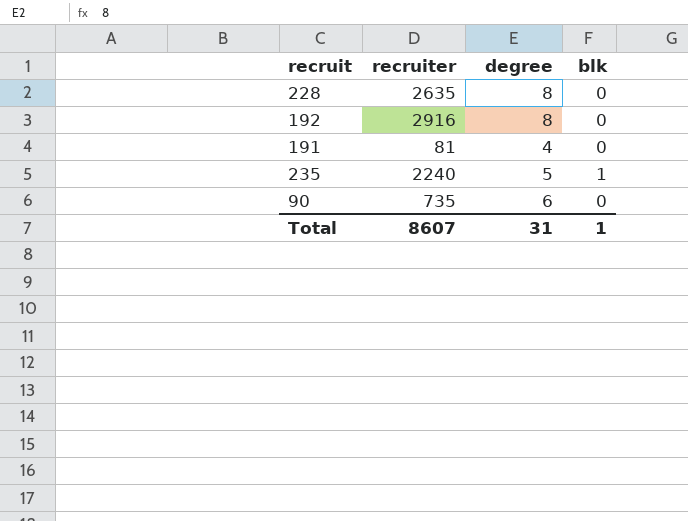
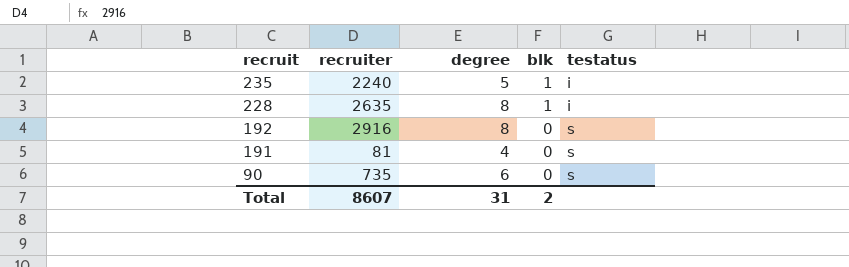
row order: none -> recruit descending
column testatus | position: none -> 5
228 | blk: 0 -> 1
Total | blk: 1 -> 2

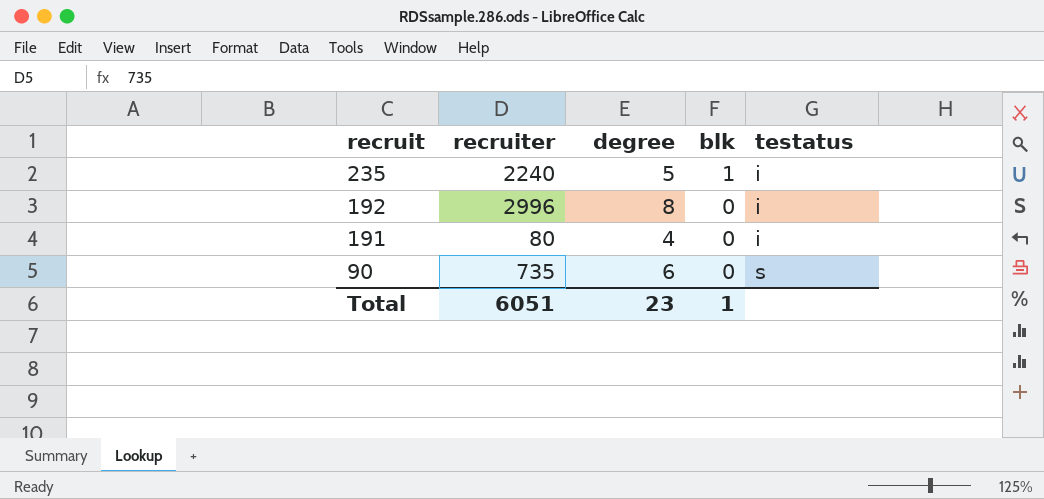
row 228: 2635 | 8 | 1 | i -> none
192 | recruiter: 2916 -> 2996
192 | testatus: s -> i
191 | recruiter: 81 -> 80
191 | testatus: s -> i
Total | recruiter: 8607 -> 6051
Total | degree: 31 -> 23
Total | blk: 2 -> 1

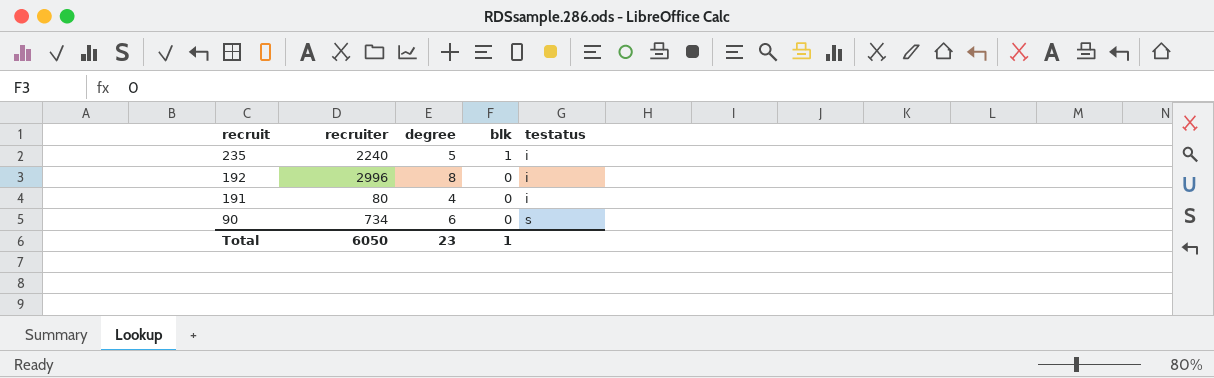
90 | recruiter: 735 -> 734
Total | recruiter: 6051 -> 6050

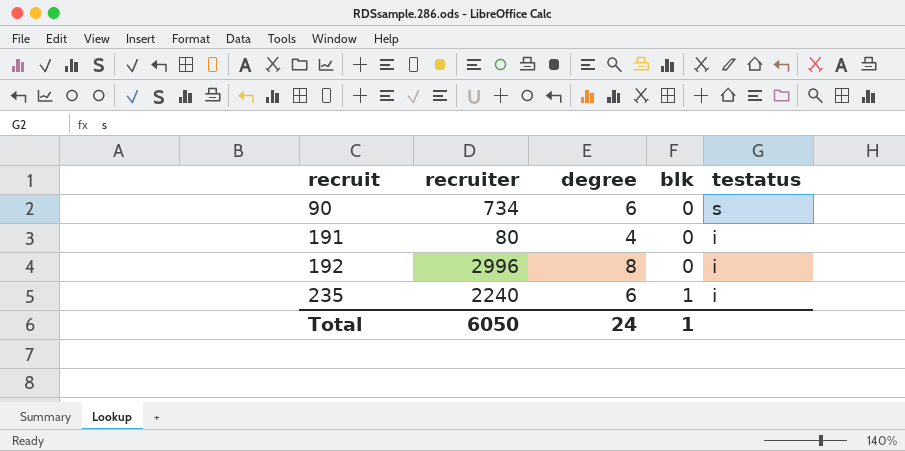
row order: recruit descending -> recruit ascending
235 | degree: 5 -> 6
Total | degree: 23 -> 24

